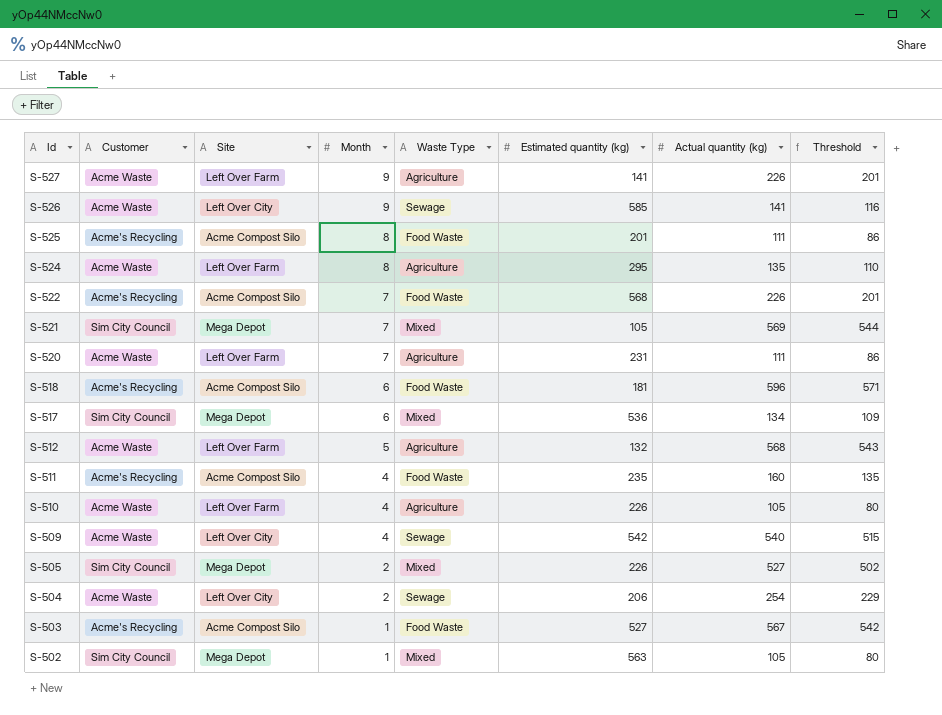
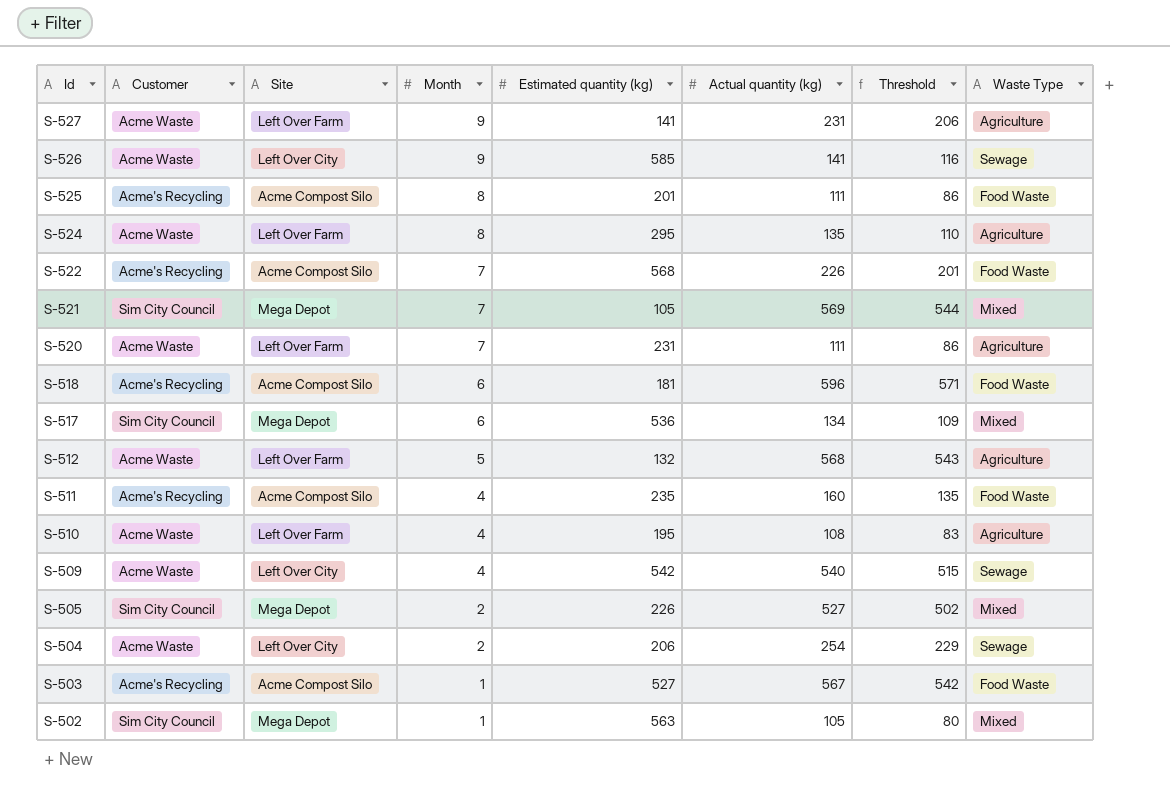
column Waste Type | position: 5 -> 8
S-527 | Actual quantity (kg): 226 -> 231
S-527 | Threshold: 201 -> 206
S-510 | Estimated quantity (kg): 226 -> 195
S-510 | Actual quantity (kg): 105 -> 108
S-510 | Threshold: 80 -> 83

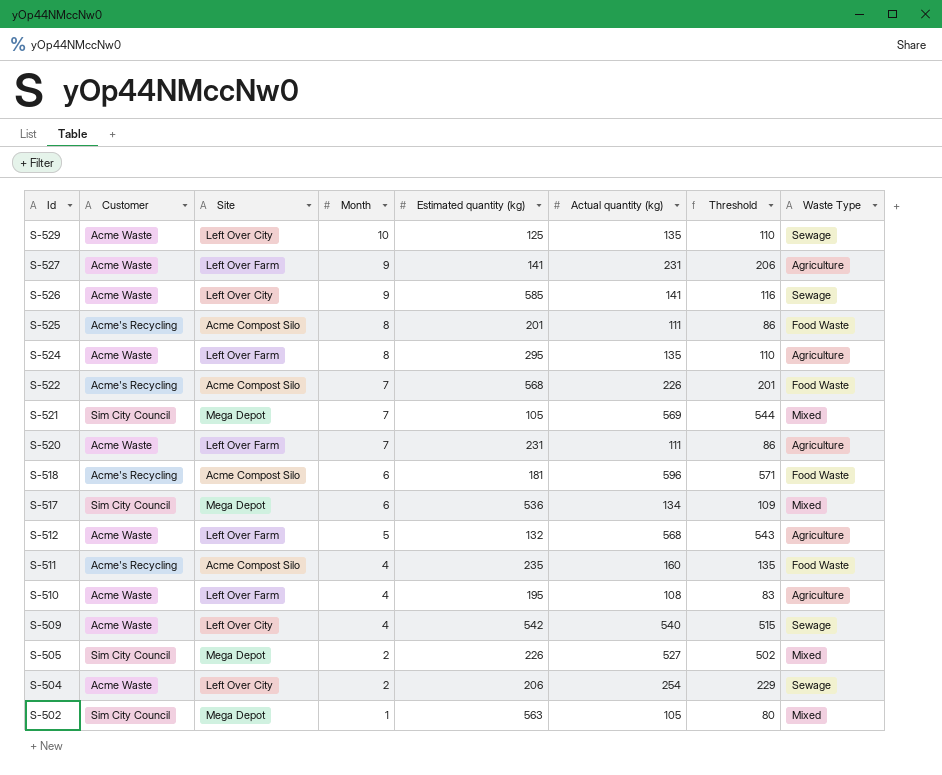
row S-503: Acme's Recycling | Acme Compost Silo | 1 | 527 | 567 | 542 | Food Waste -> none
row S-529: none -> Acme Waste | Left Over City | 10 | 125 | 135 | 110 | Sewage

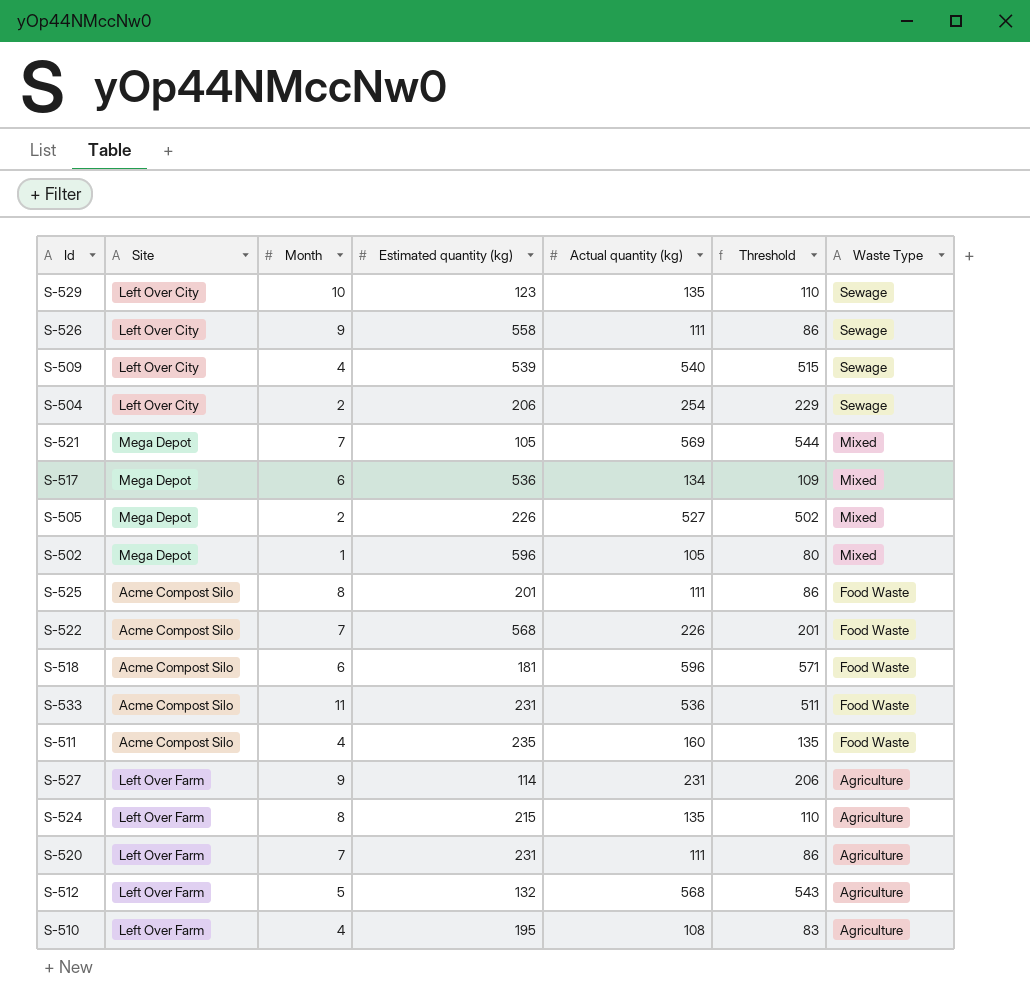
row order: Id descending -> Waste Type descending
column Customer | position: 2 -> none
S-529 | Estimated quantity (kg): 125 -> 123
S-526 | Estimated quantity (kg): 585 -> 558
S-526 | Actual quantity (kg): 141 -> 111
S-526 | Threshold: 116 -> 86
S-509 | Estimated quantity (kg): 542 -> 539
S-502 | Estimated quantity (kg): 563 -> 596
row S-533: none -> Acme Compost Silo | 11 | 231 | 536 | 511 | Food Waste
S-527 | Estimated quantity (kg): 141 -> 114
S-524 | Estimated quantity (kg): 295 -> 215

